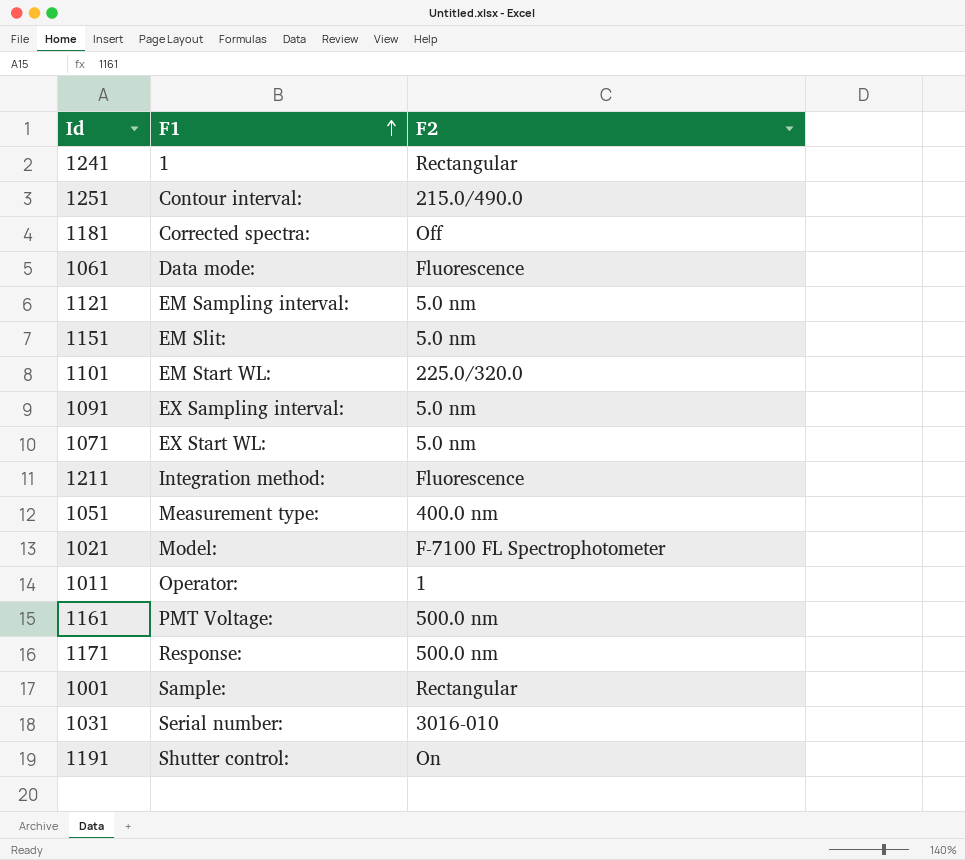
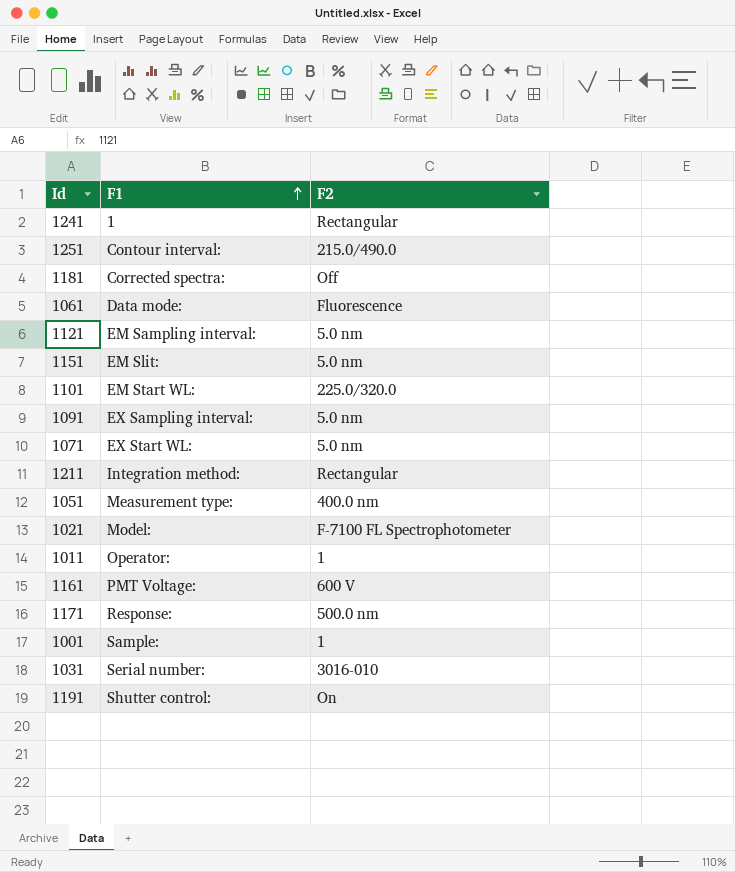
1211 | F2: Fluorescence -> Rectangular
1161 | F2: 500.0 nm -> 600 V
1001 | F2: Rectangular -> 1

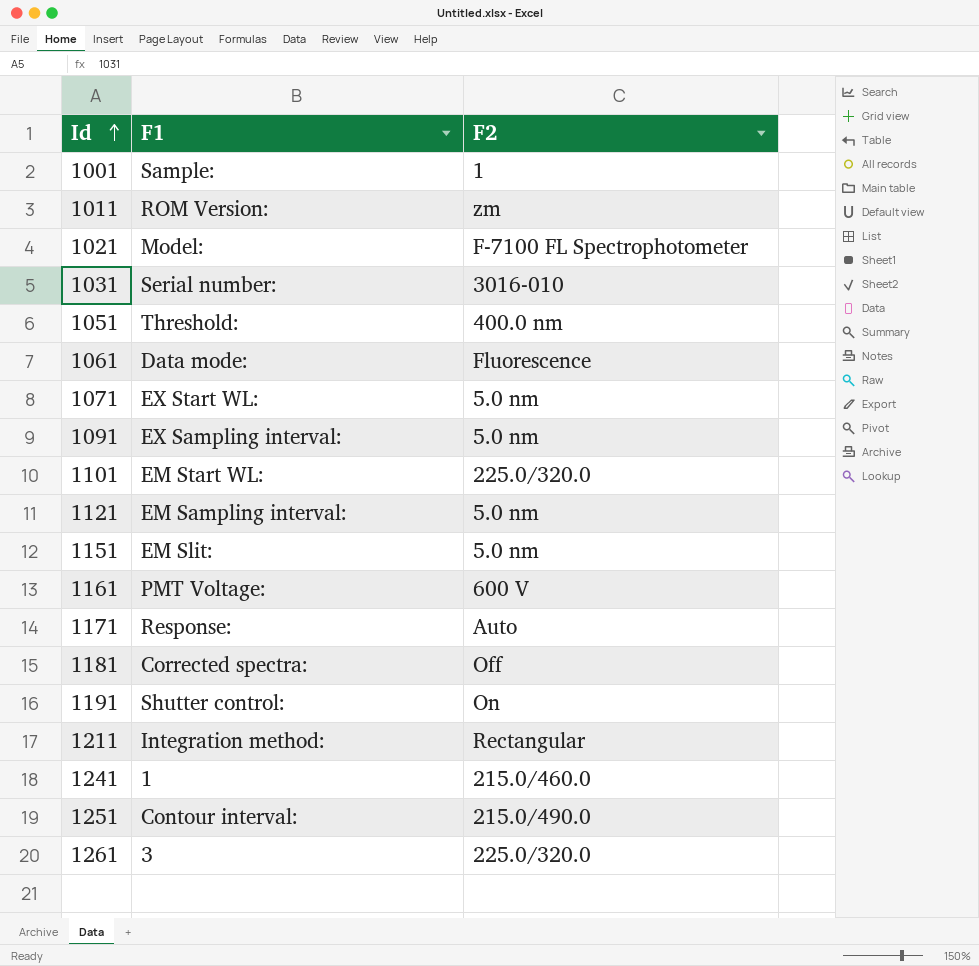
row order: F1 ascending -> Id ascending
1011 | F1: Operator: -> ROM Version:
1011 | F2: 1 -> zm
1051 | F1: Measurement type: -> Threshold:
1171 | F2: 500.0 nm -> Auto
1241 | F2: Rectangular -> 215.0/460.0
row 1261: none -> 3 | 225.0/320.0

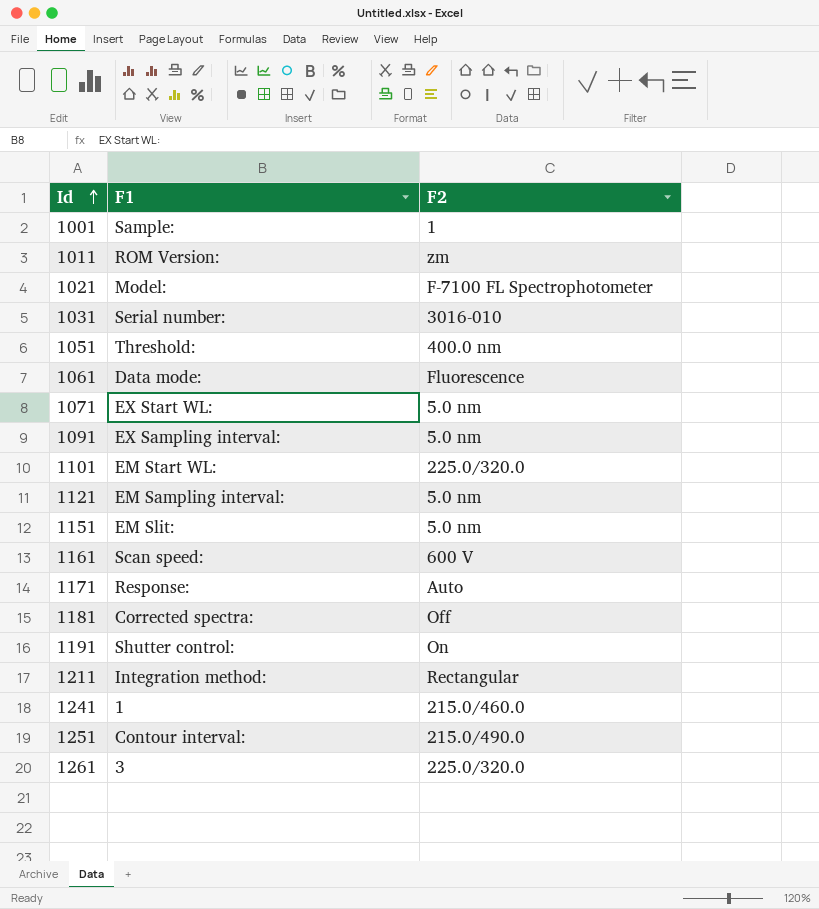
1161 | F1: PMT Voltage: -> Scan speed:

